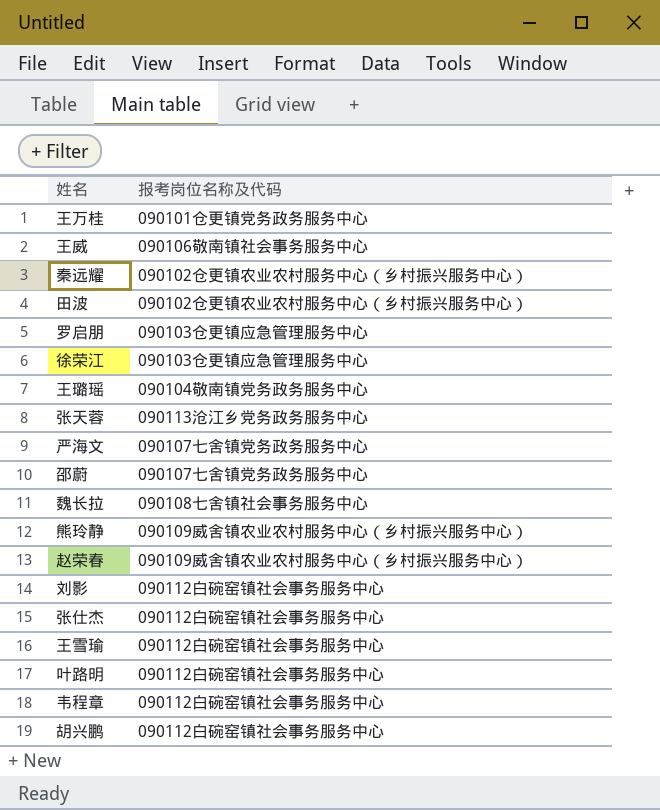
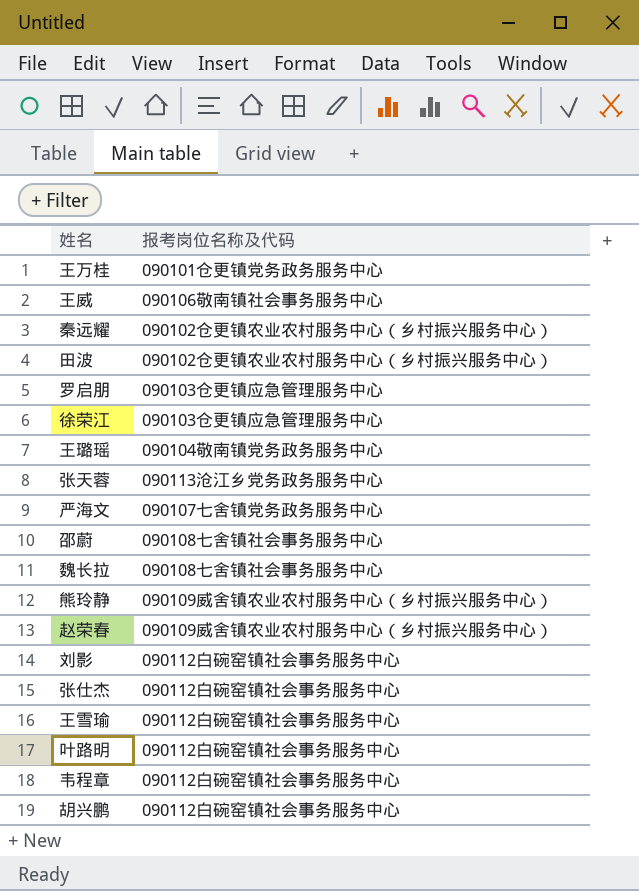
邵蔚 | 报考岗位名称及代码: 090107七舍镇党务政务服务中心 -> 090108七舍镇社会事务服务中心

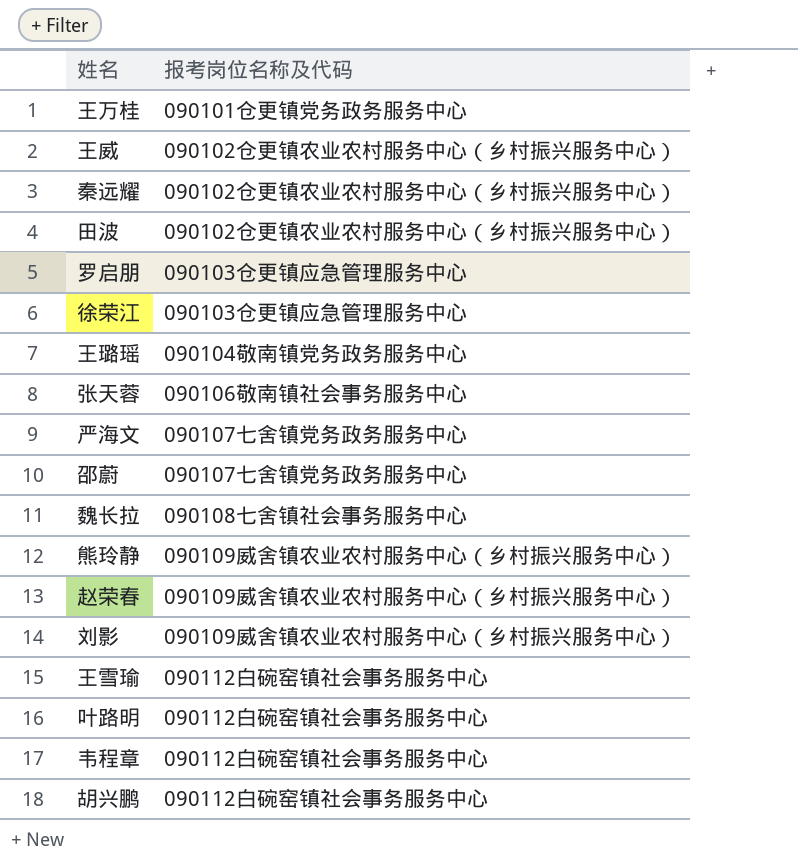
row 张仕杰: 090112白碗窑镇社会事务服务中心 -> none
王威 | 报考岗位名称及代码: 090106敬南镇社会事务服务中心 -> 090102仓更镇农业农村服务中心（乡村振兴服务中心）
张天蓉 | 报考岗位名称及代码: 090113沧江乡党务政务服务中心 -> 090106敬南镇社会事务服务中心
邵蔚 | 报考岗位名称及代码: 090108七舍镇社会事务服务中心 -> 090107七舍镇党务政务服务中心
刘影 | 报考岗位名称及代码: 090112白碗窑镇社会事务服务中心 -> 090109威舍镇农业农村服务中心（乡村振兴服务中心）

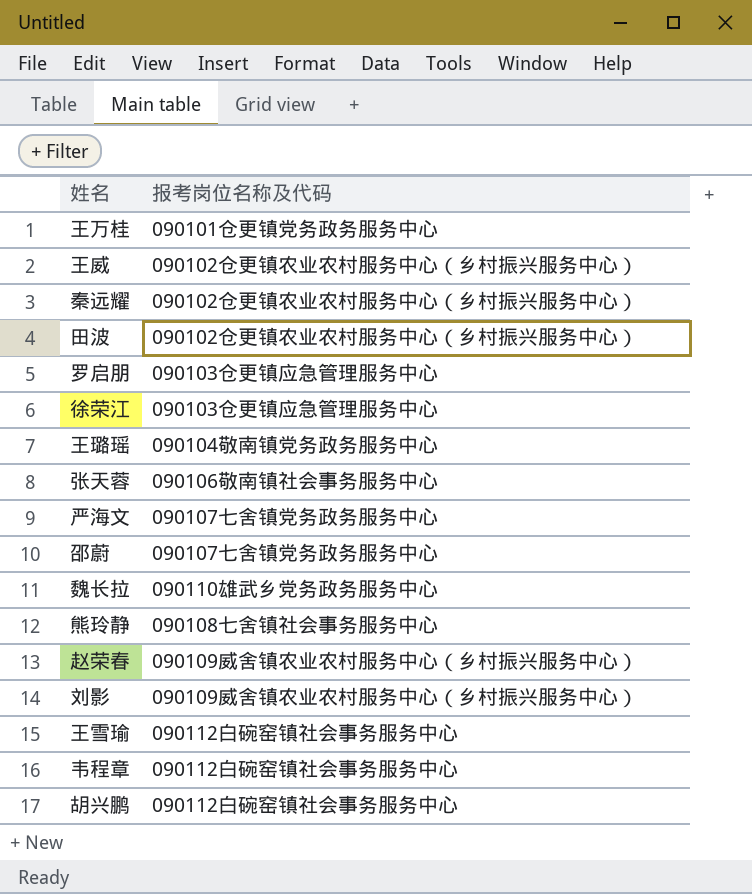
row 叶路明: 090112白碗窑镇社会事务服务中心 -> none
魏长拉 | 报考岗位名称及代码: 090108七舍镇社会事务服务中心 -> 090110雄武乡党务政务服务中心
熊玲静 | 报考岗位名称及代码: 090109威舍镇农业农村服务中心（乡村振兴服务中心） -> 090108七舍镇社会事务服务中心

